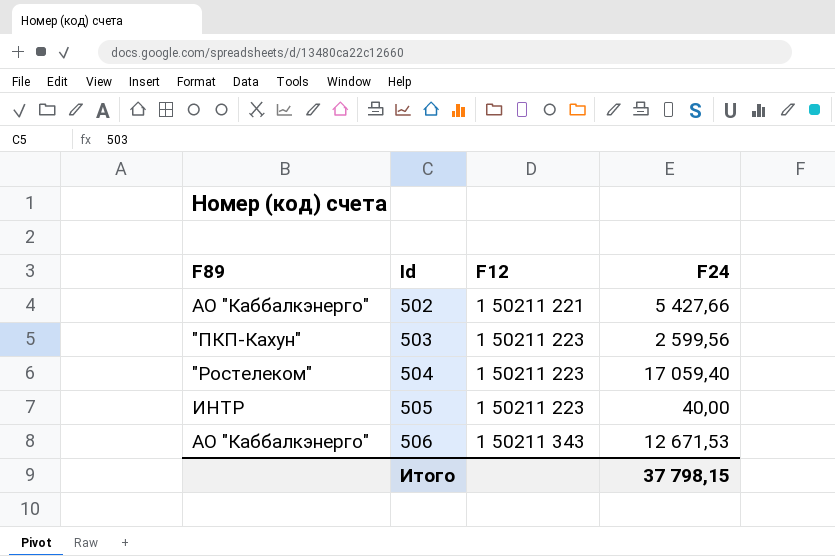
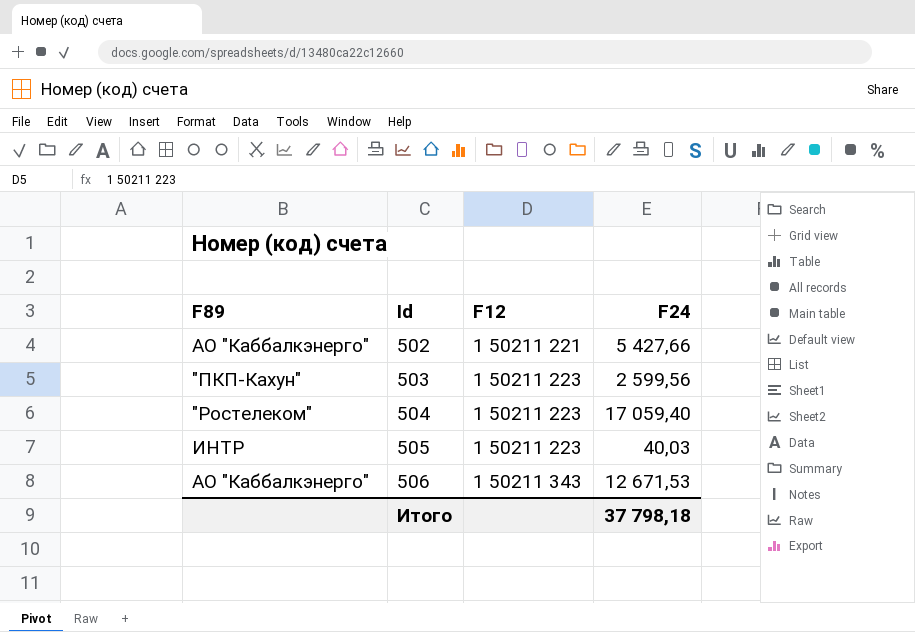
505 | F24: 40,00 -> 40,03
Итого | F24: 37 798,15 -> 37 798,18

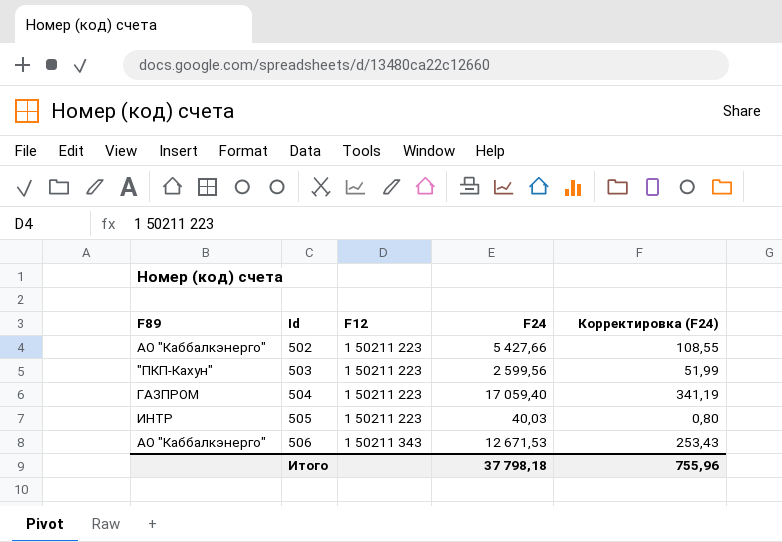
column Корректировка (F24) | formula: none -> [F24] * 0,02
502 | F12: 1 50211 221 -> 1 50211 223
504 | F89: "Ростелеком" -> ГАЗПРОМ

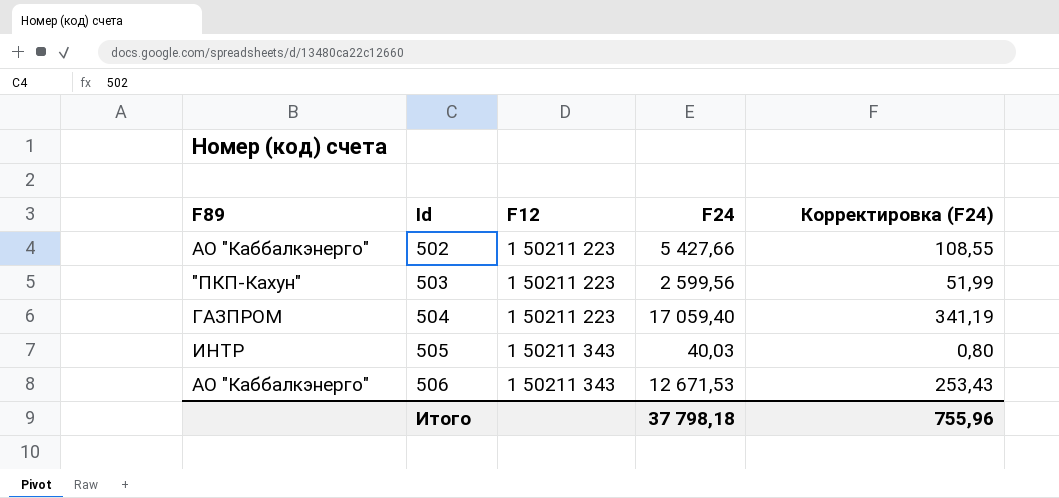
505 | F12: 1 50211 223 -> 1 50211 343

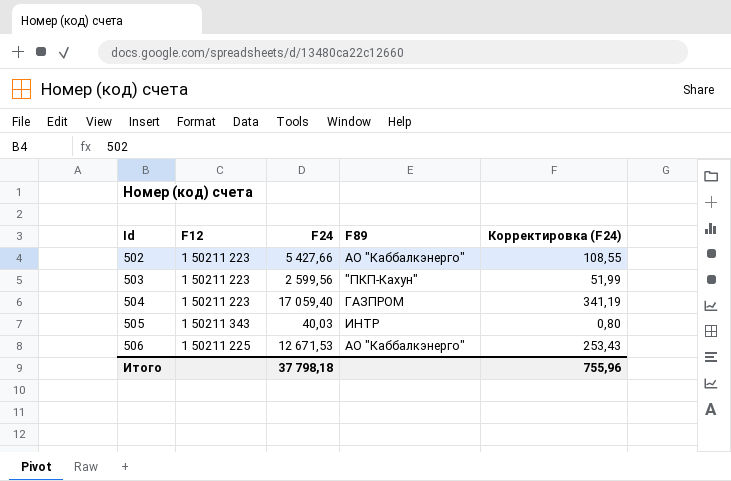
column F89 | position: 1 -> 4
506 | F12: 1 50211 343 -> 1 50211 225

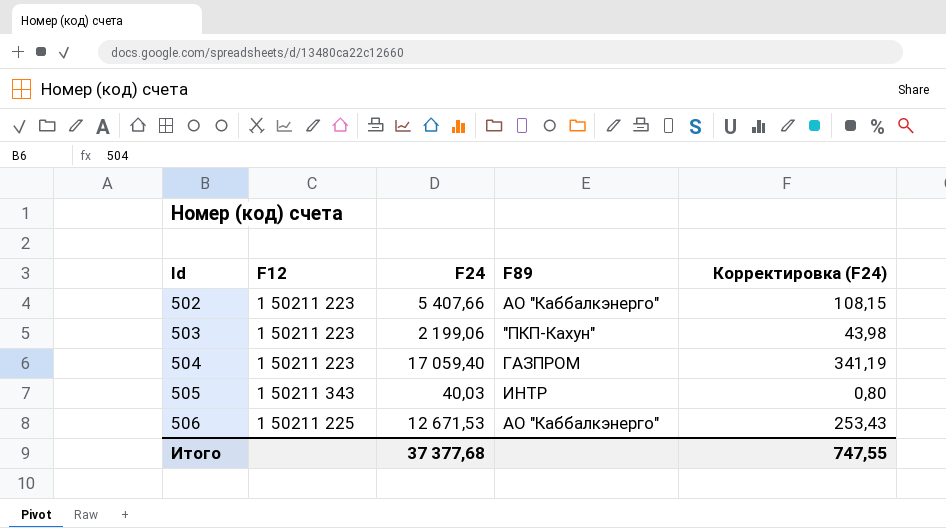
502 | F24: 5 427,66 -> 5 407,66
502 | Корректировка (F24): 108,55 -> 108,15
503 | F24: 2 599,56 -> 2 199,06
503 | Корректировка (F24): 51,99 -> 43,98
Итого | F24: 37 798,18 -> 37 377,68
Итого | Корректировка (F24): 755,96 -> 747,55

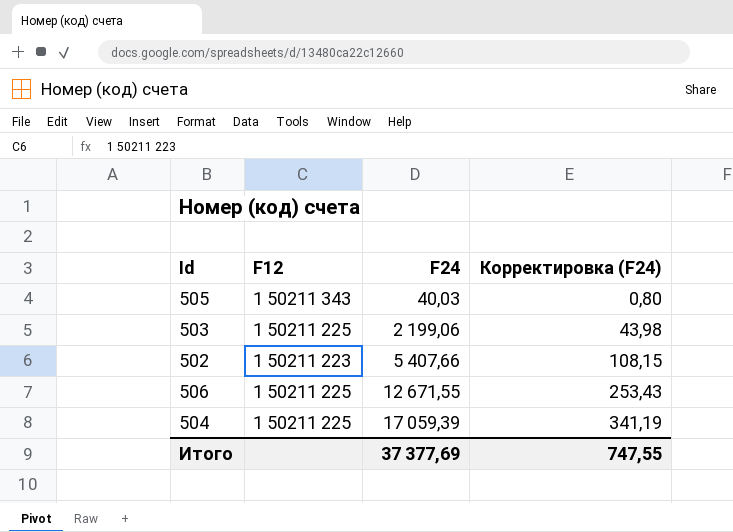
row order: Id ascending -> F24 ascending
column F89 | position: 4 -> none
503 | F12: 1 50211 223 -> 1 50211 225
506 | F24: 12 671,53 -> 12 671,55
504 | F12: 1 50211 223 -> 1 50211 225
504 | F24: 17 059,40 -> 17 059,39
Итого | F24: 37 377,68 -> 37 377,69

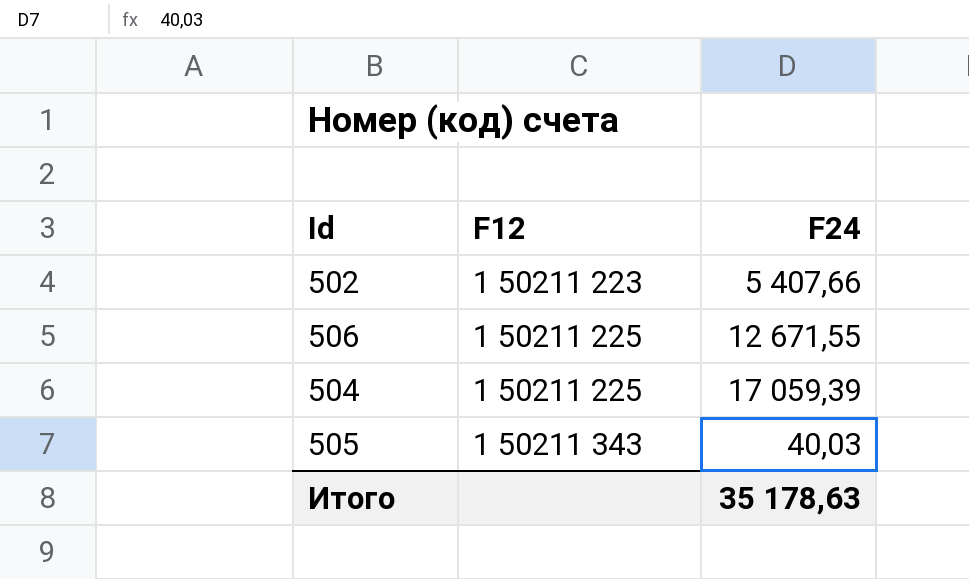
row order: F24 ascending -> F12 ascending
column Корректировка (F24) | formula: [F24] * 0,02 -> none
row 503: 1 50211 225 | 2 199,06 | 43,98 -> none
Итого | F24: 37 377,69 -> 35 178,63

